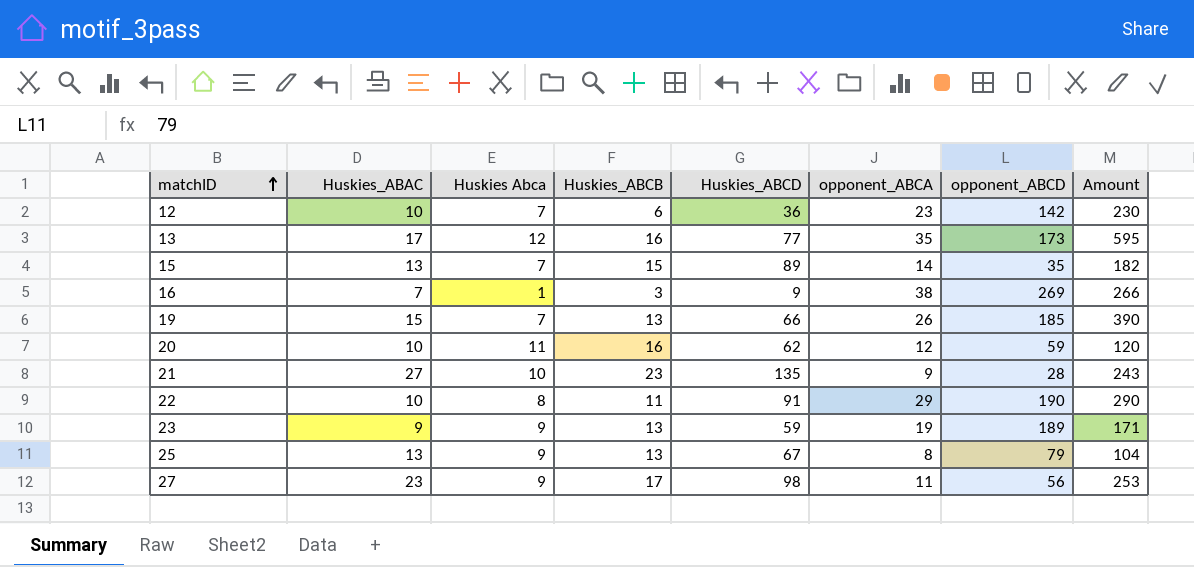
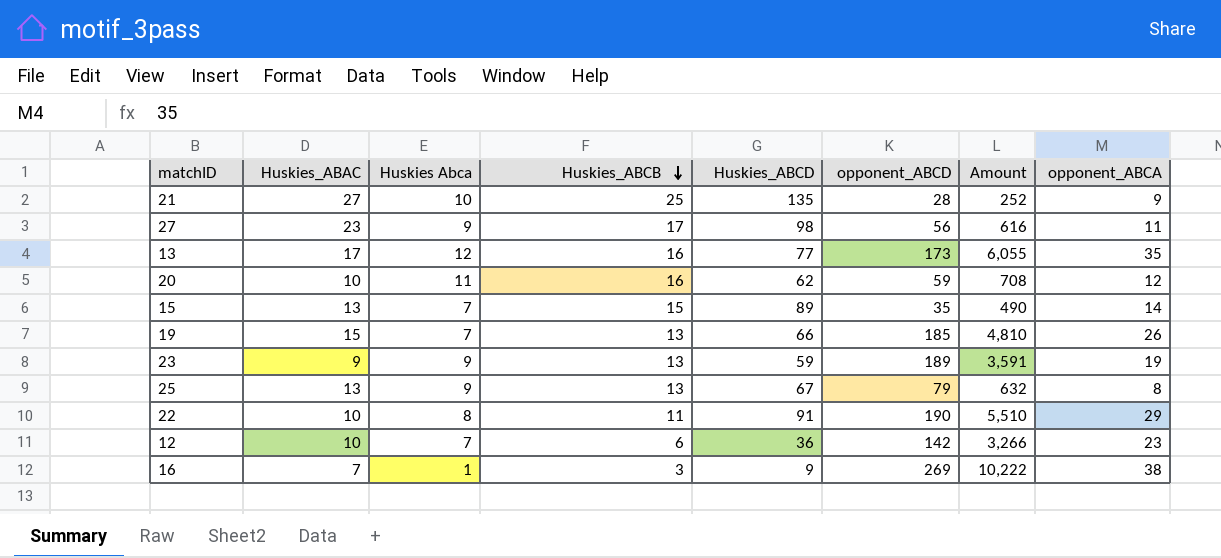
row order: matchID ascending -> Huskies_ABCB descending
column Amount | formula: [Huskies_ABAC] * [opponent_ABCA] -> [opponent_ABCD] * [opponent_ABCA]
column opponent_ABCA | position: 6 -> 8
21 | Huskies_ABCB: 23 -> 25

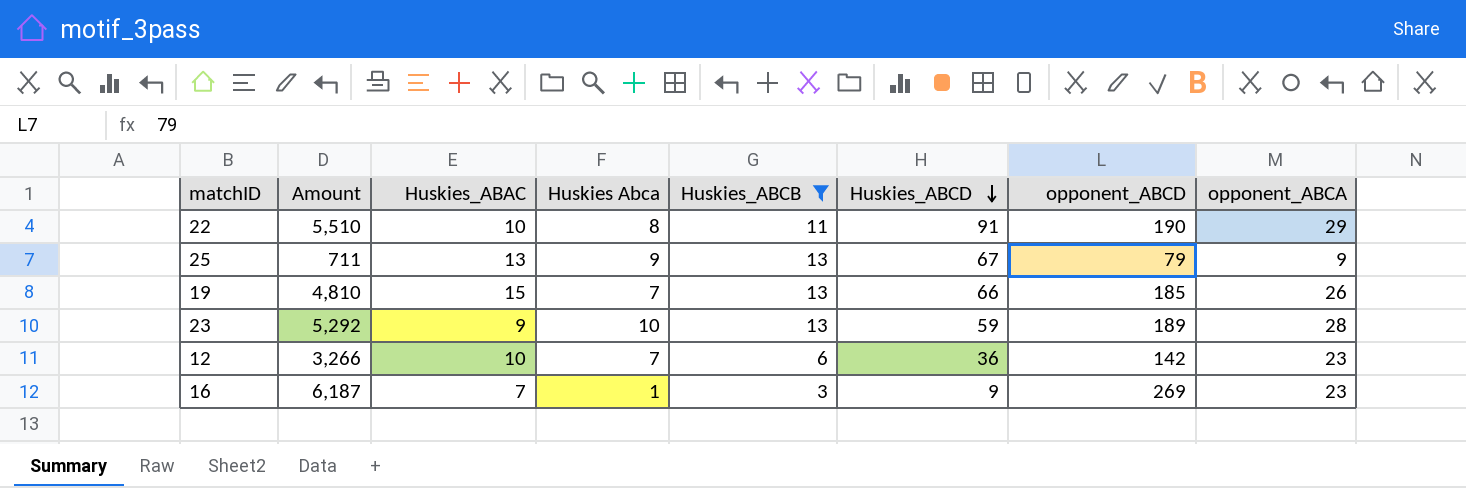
filter: none -> Huskies_ABCB <= 13
row order: Huskies_ABCB descending -> Huskies_ABCD descending
column Amount | position: 7 -> 2
25 | Amount: 632 -> 711
25 | opponent_ABCA: 8 -> 9
23 | Amount: 3,591 -> 5,292
23 | Huskies Abca: 9 -> 10
23 | opponent_ABCA: 19 -> 28
16 | Amount: 10,222 -> 6,187
16 | opponent_ABCA: 38 -> 23

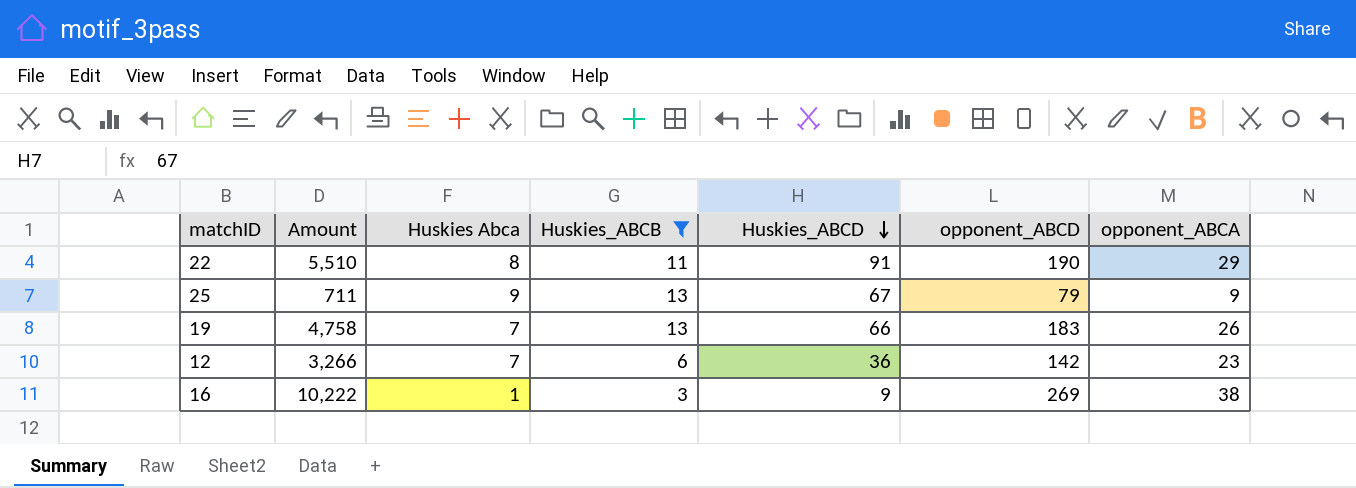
column Huskies_ABAC | position: 3 -> none
row 23: 5,292 | 9 | 10 | 13 | 59 | 189 | 28 -> none
19 | Amount: 4,810 -> 4,758
19 | opponent_ABCD: 185 -> 183
16 | Amount: 6,187 -> 10,222
16 | opponent_ABCA: 23 -> 38

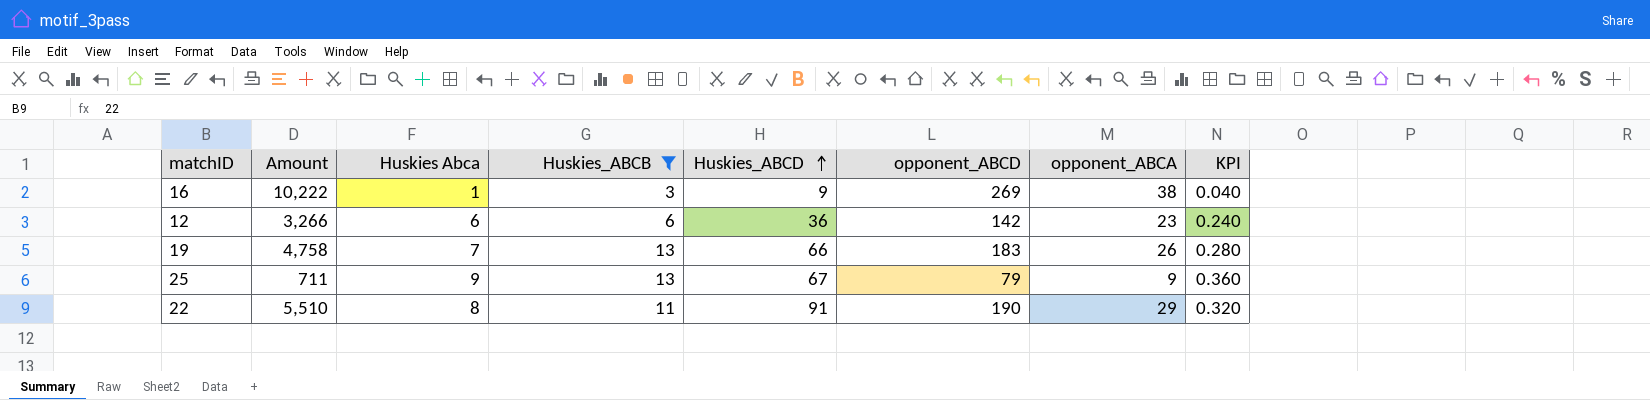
row order: Huskies_ABCD descending -> Huskies_ABCD ascending
column KPI | formula: none -> [Huskies Abca] * 0.04
12 | Huskies Abca: 7 -> 6

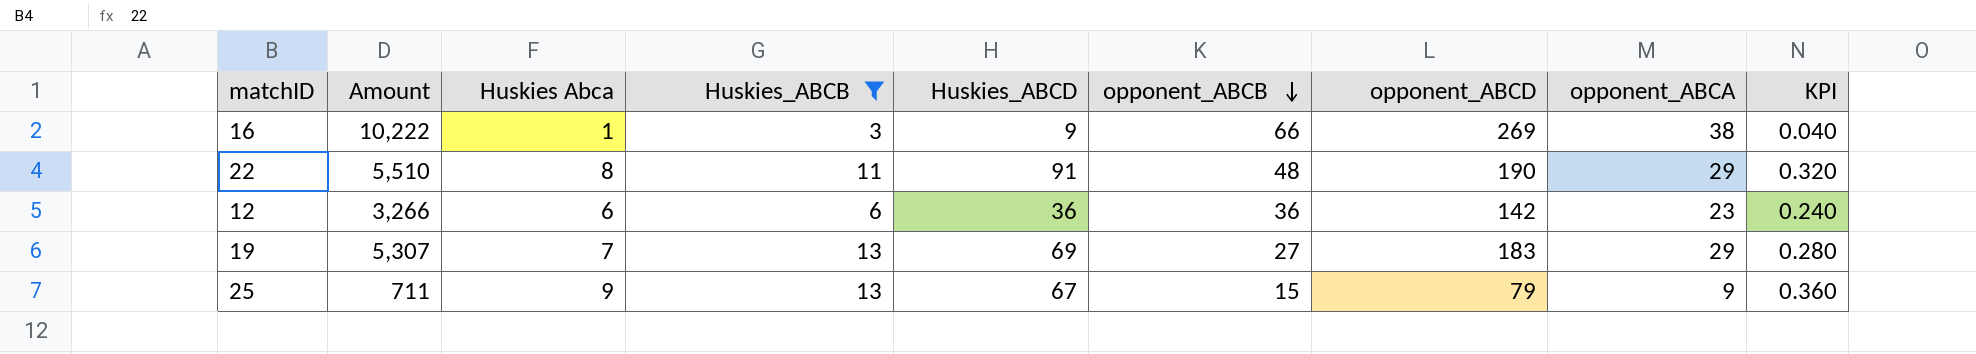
row order: Huskies_ABCD ascending -> opponent_ABCB descending
column opponent_ABCB | position: none -> 6
19 | Amount: 4,758 -> 5,307
19 | Huskies_ABCD: 66 -> 69
19 | opponent_ABCA: 26 -> 29

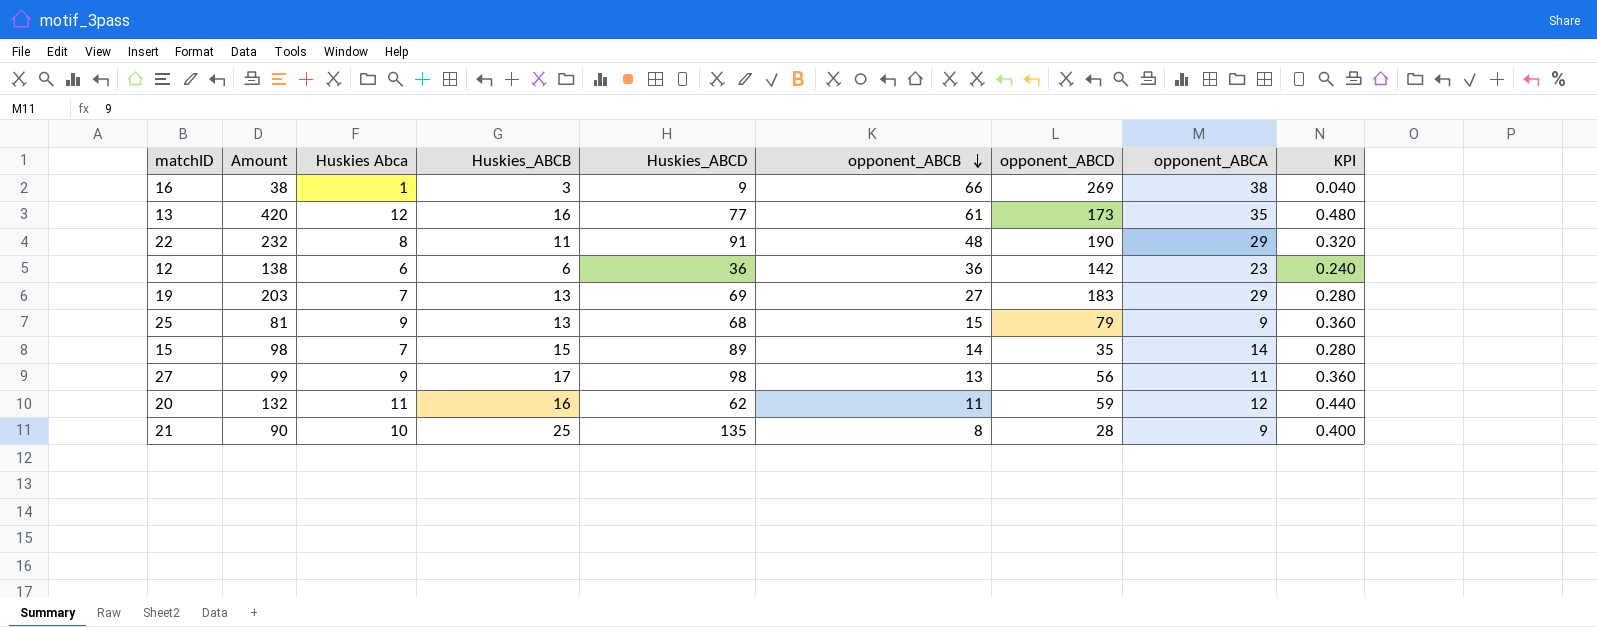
filter: Huskies_ABCB <= 13 -> none
column Amount | formula: [opponent_ABCD] * [opponent_ABCA] -> [Huskies Abca] * [opponent_ABCA]
25 | Huskies_ABCD: 67 -> 68

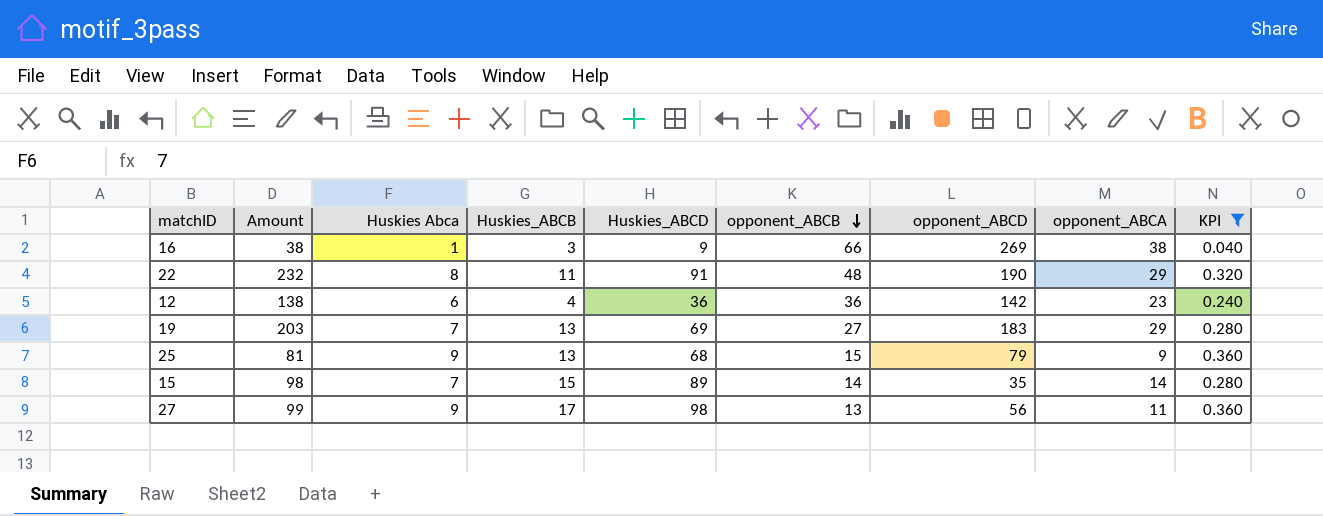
filter: none -> KPI <= 0.360
12 | Huskies_ABCB: 6 -> 4

